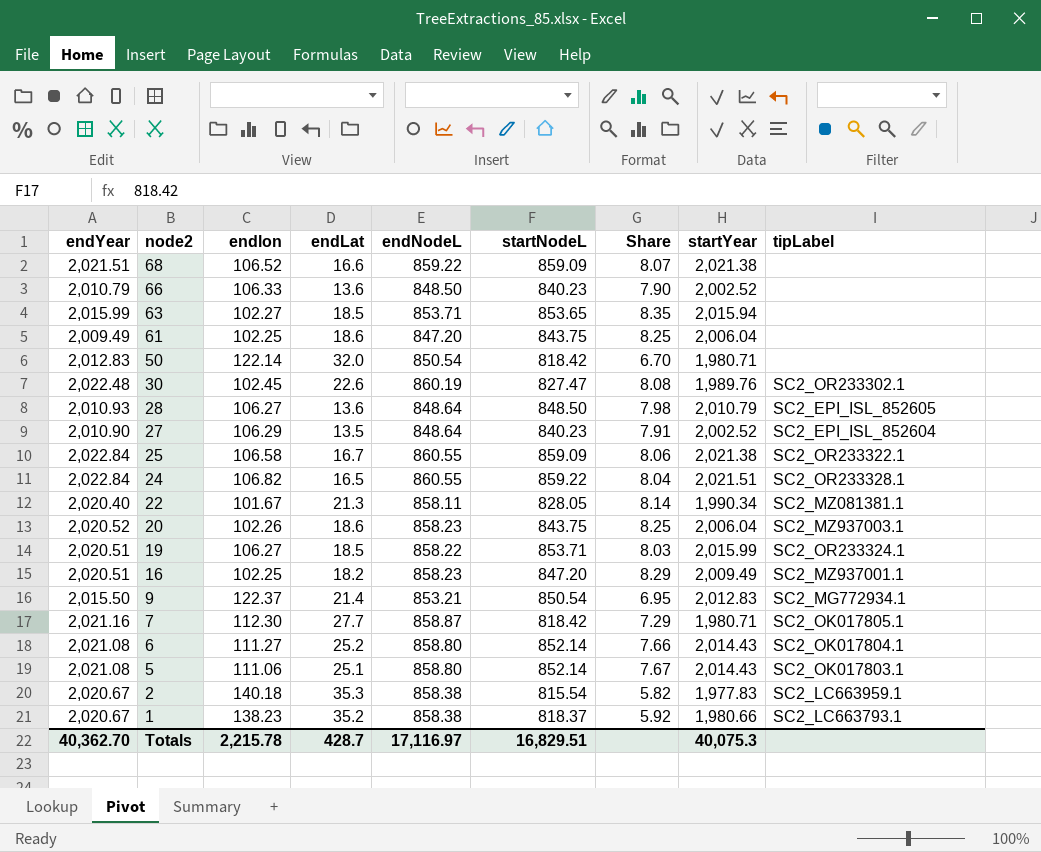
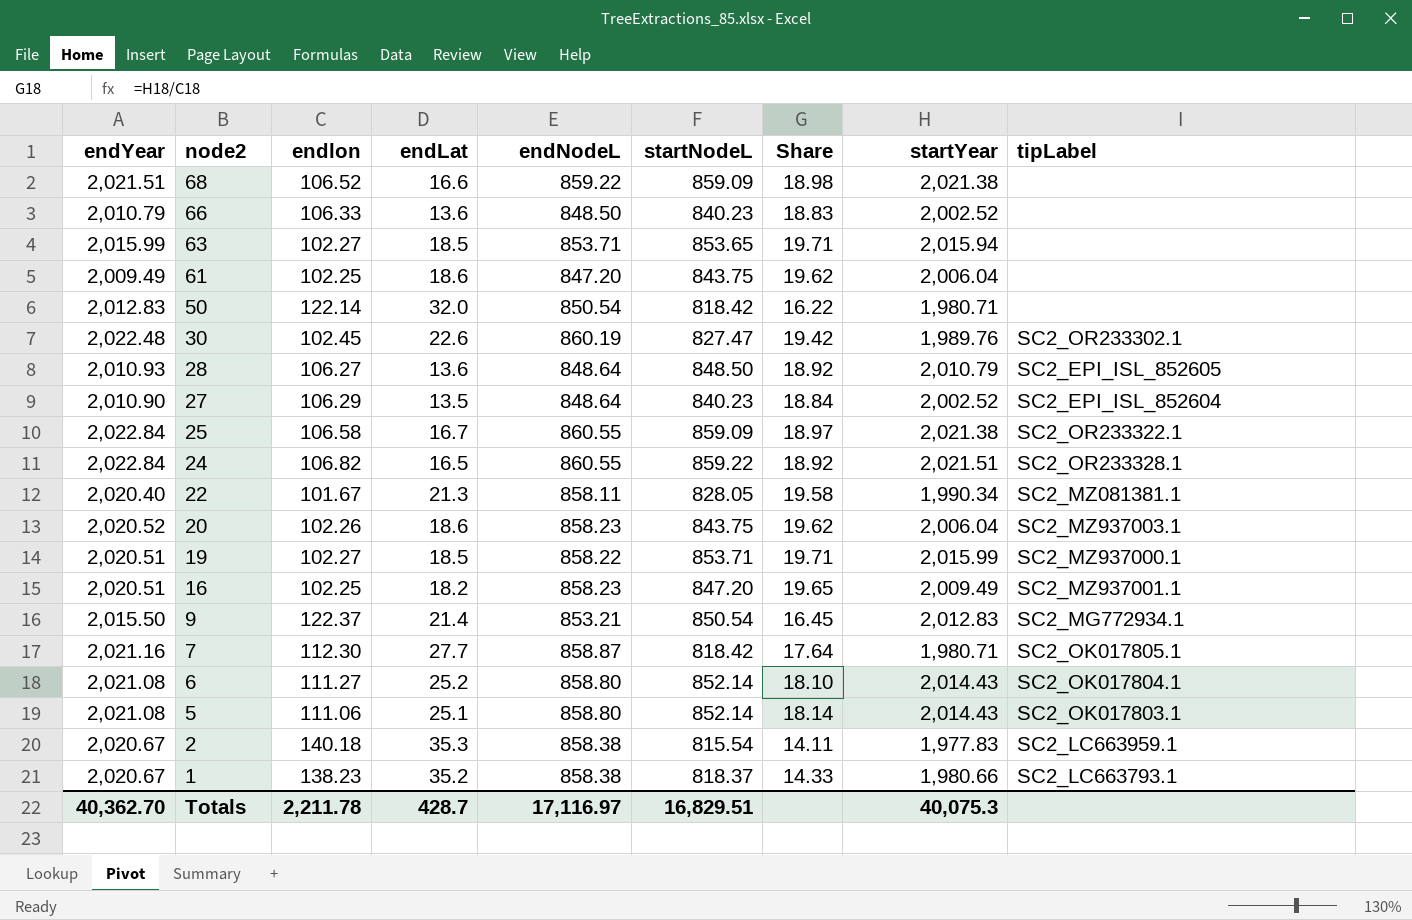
column Share | formula: [startNodeL] / [endlon] -> [startYear] / [endlon]
19 | endlon: 106.27 -> 102.27
19 | tipLabel: SC2_OR233324.1 -> SC2_MZ937000.1
Totals | endlon: 2,215.78 -> 2,211.78

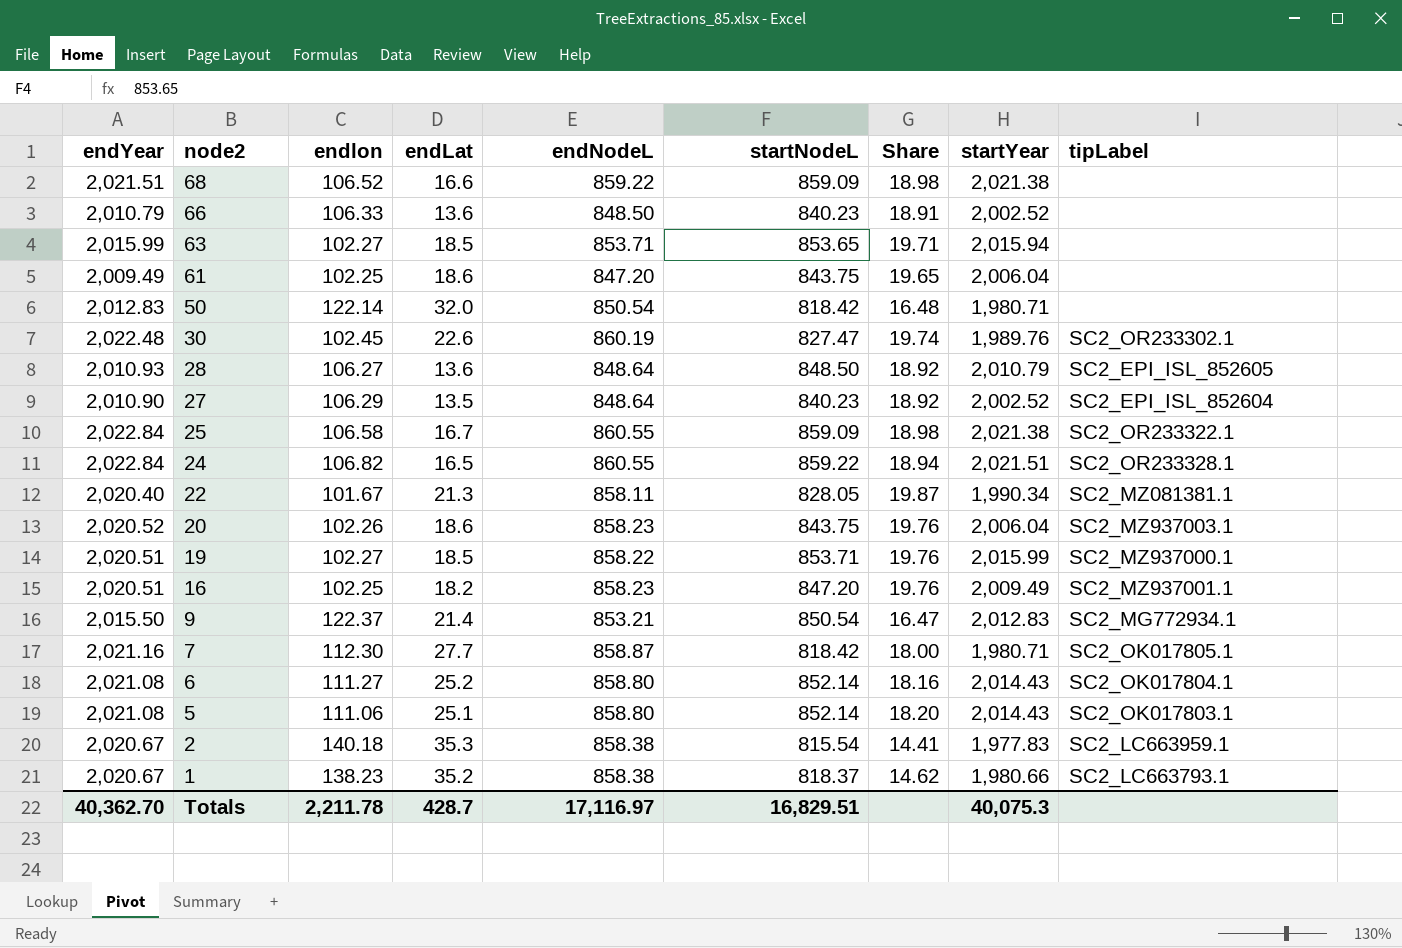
column Share | formula: [startYear] / [endlon] -> [endYear] / [endlon]

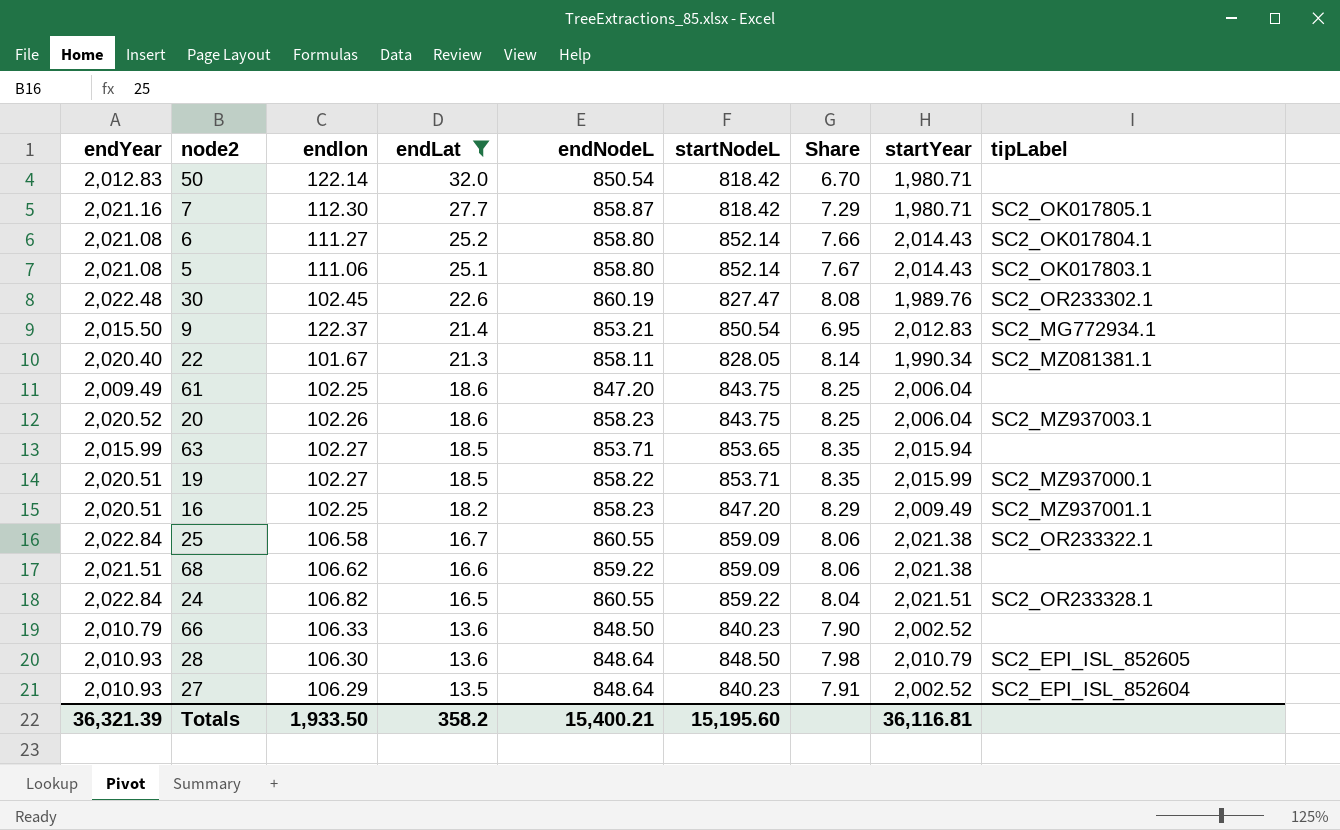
filter: none -> endLat <= 32.0
row order: node2 descending -> endLat descending
column Share | formula: [endYear] / [endlon] -> [startNodeL] / [endlon]
68 | endlon: 106.52 -> 106.62
28 | endlon: 106.27 -> 106.30
27 | endYear: 2,010.90 -> 2,010.93
Totals | endYear: 40,362.70 -> 36,321.39
Totals | endlon: 2,211.78 -> 1,933.50
Totals | endLat: 428.7 -> 358.2
Totals | endNodeL: 17,116.97 -> 15,400.21
Totals | startNodeL: 16,829.51 -> 15,195.60
Totals | startYear: 40,075.3 -> 36,116.81

